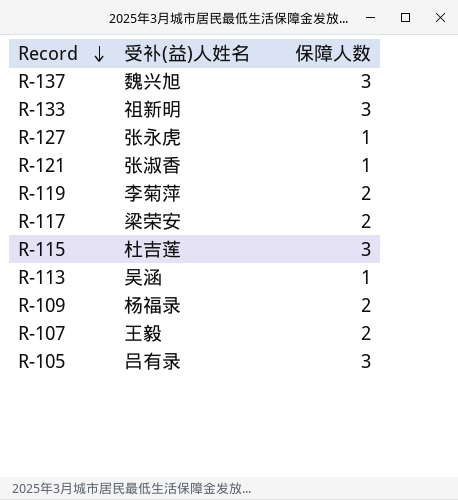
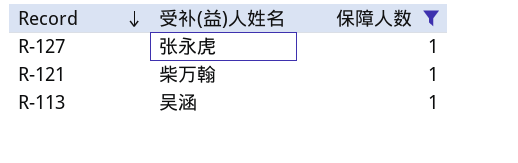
filter: none -> 保障人数 = 1
R-121 | 受补(益)人姓名: 张淑香 -> 柴万翰

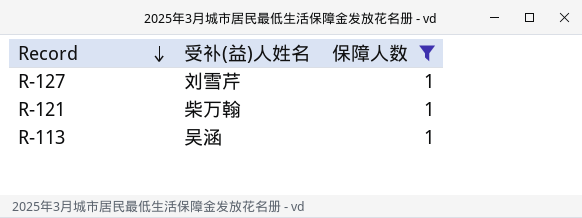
R-127 | 受补(益)人姓名: 张永虎 -> 刘雪芹

